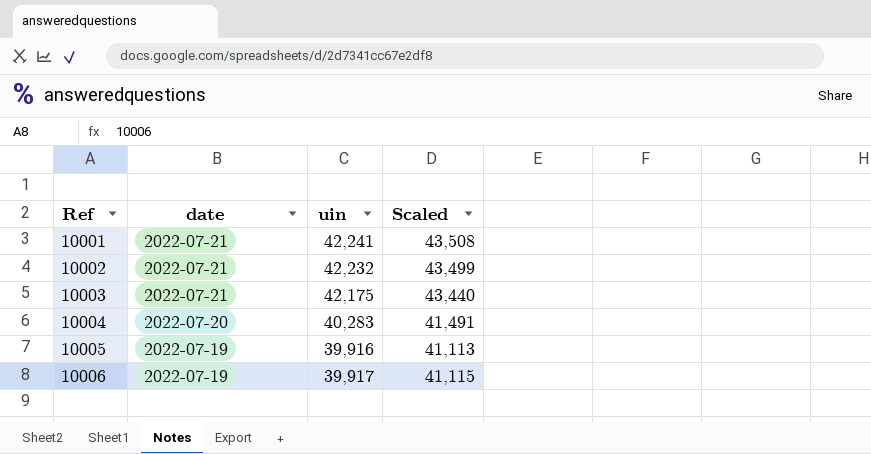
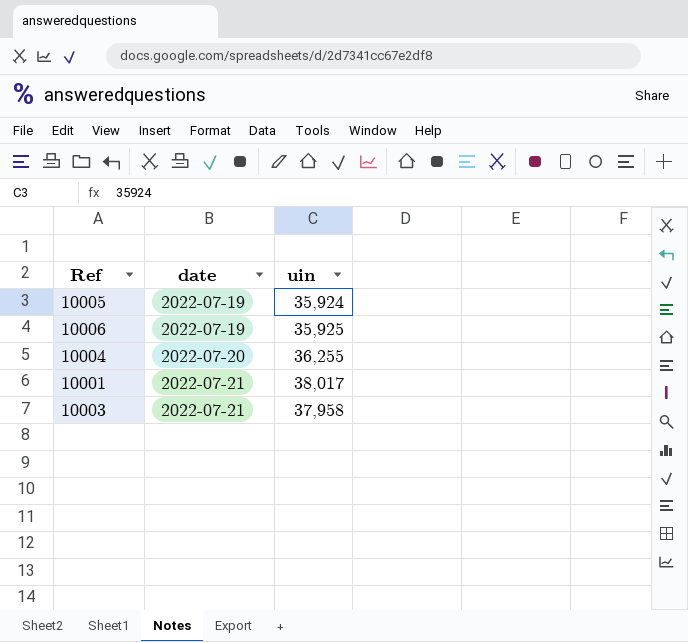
row order: Ref ascending -> date ascending
column Scaled | formula: [uin] * 1.03 -> none
row 10002: 2022-07-21 | 42,232 | 43,499 -> none
10005 | uin: 39,916 -> 35,924
10006 | uin: 39,917 -> 35,925
10004 | uin: 40,283 -> 36,255
10001 | uin: 42,241 -> 38,017
10003 | uin: 42,175 -> 37,958

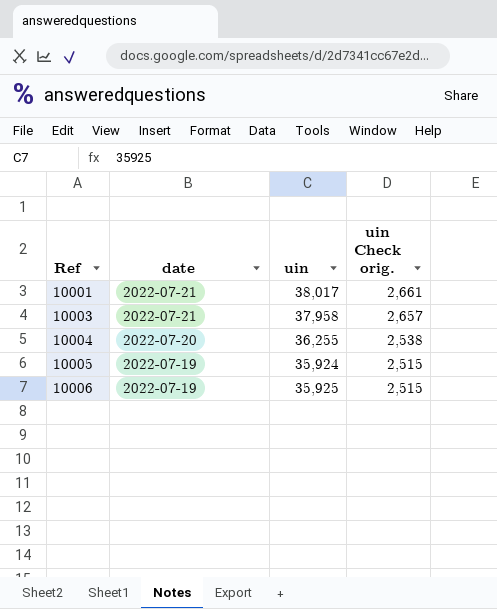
row order: date ascending -> Ref ascending
column uin Check orig. | formula: none -> [uin] * 0.07

